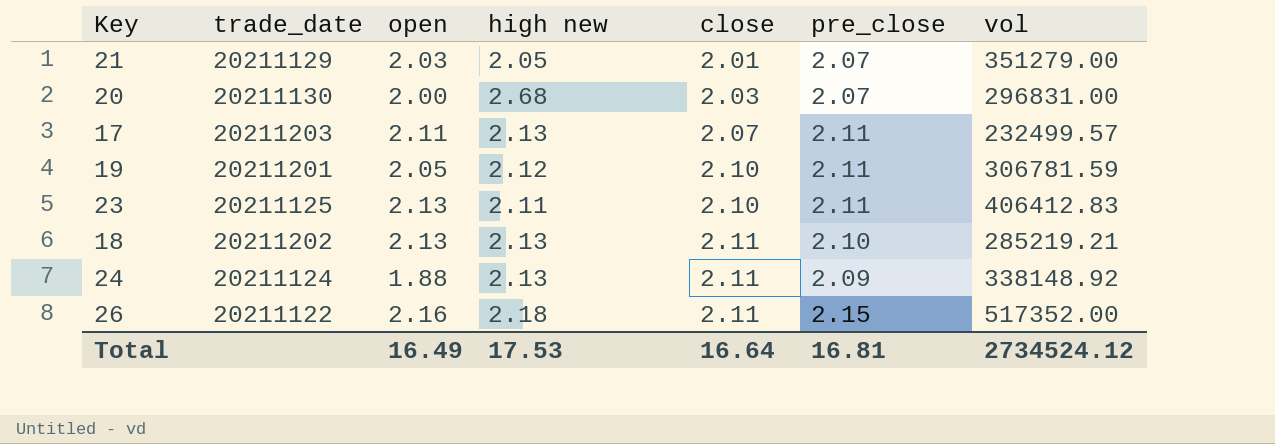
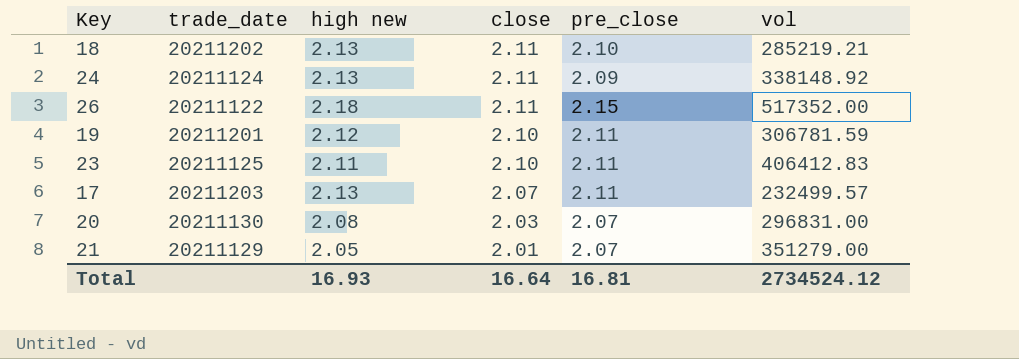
row order: close ascending -> close descending
column open | position: 3 -> none
20 | high new: 2.68 -> 2.08
Total | high new: 17.53 -> 16.93

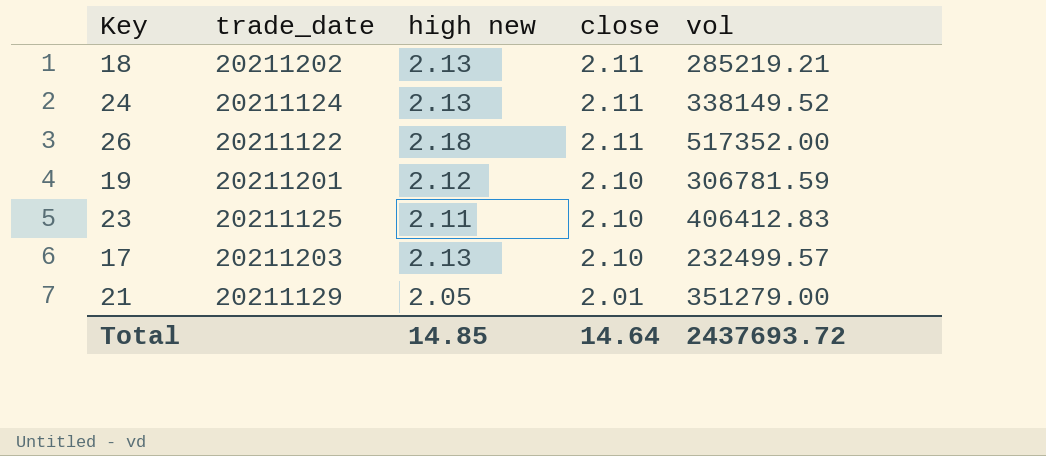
column pre_close | position: 5 -> none
row 20: 20211130 | 2.08 | 2.03 | 2.07 | 296831.00 -> none
24 | vol: 338148.92 -> 338149.52
17 | close: 2.07 -> 2.10
Total | high new: 16.93 -> 14.85
Total | close: 16.64 -> 14.64
Total | vol: 2734524.12 -> 2437693.72

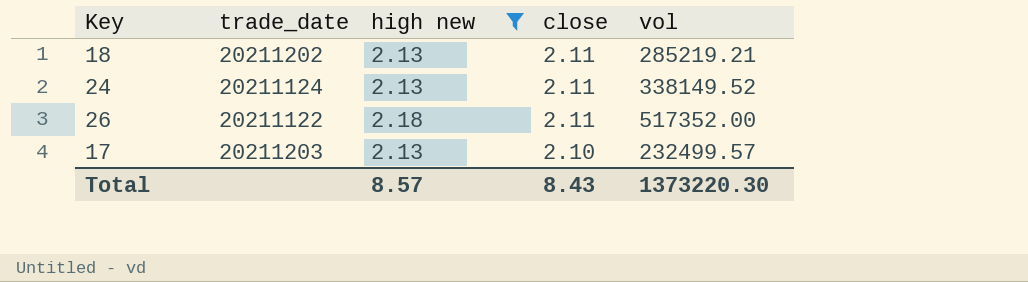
filter: none -> high new >= 2.13
Total | high new: 14.85 -> 8.57
Total | close: 14.64 -> 8.43
Total | vol: 2437693.72 -> 1373220.30

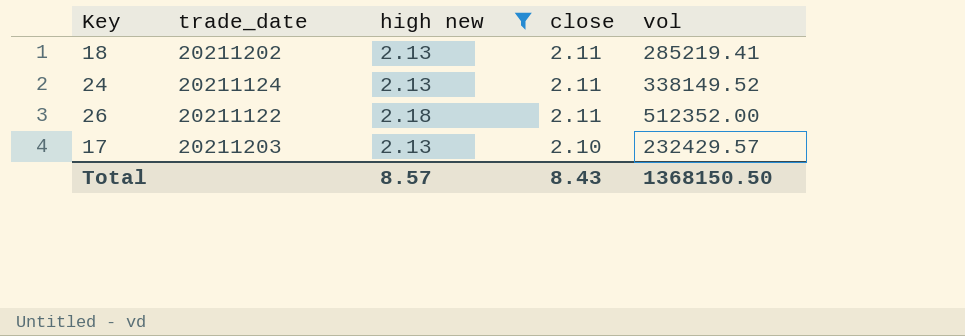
18 | vol: 285219.21 -> 285219.41
26 | vol: 517352.00 -> 512352.00
17 | vol: 232499.57 -> 232429.57
Total | vol: 1373220.30 -> 1368150.50

